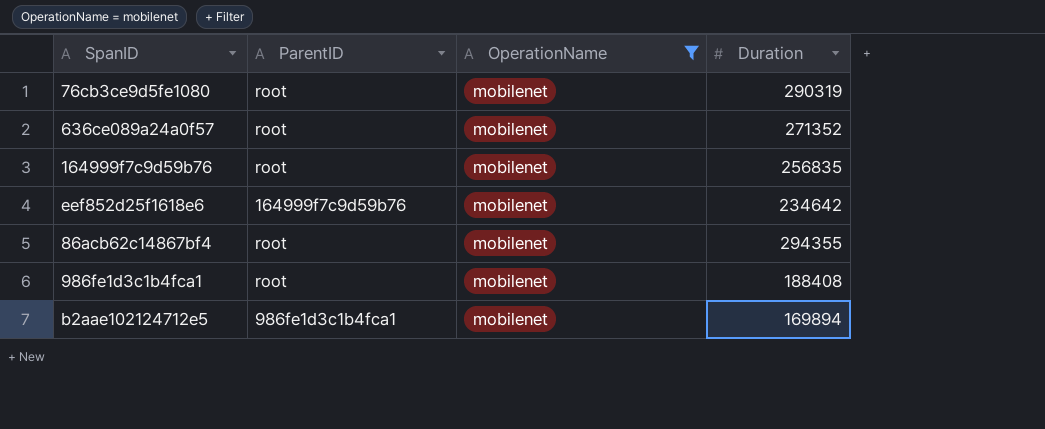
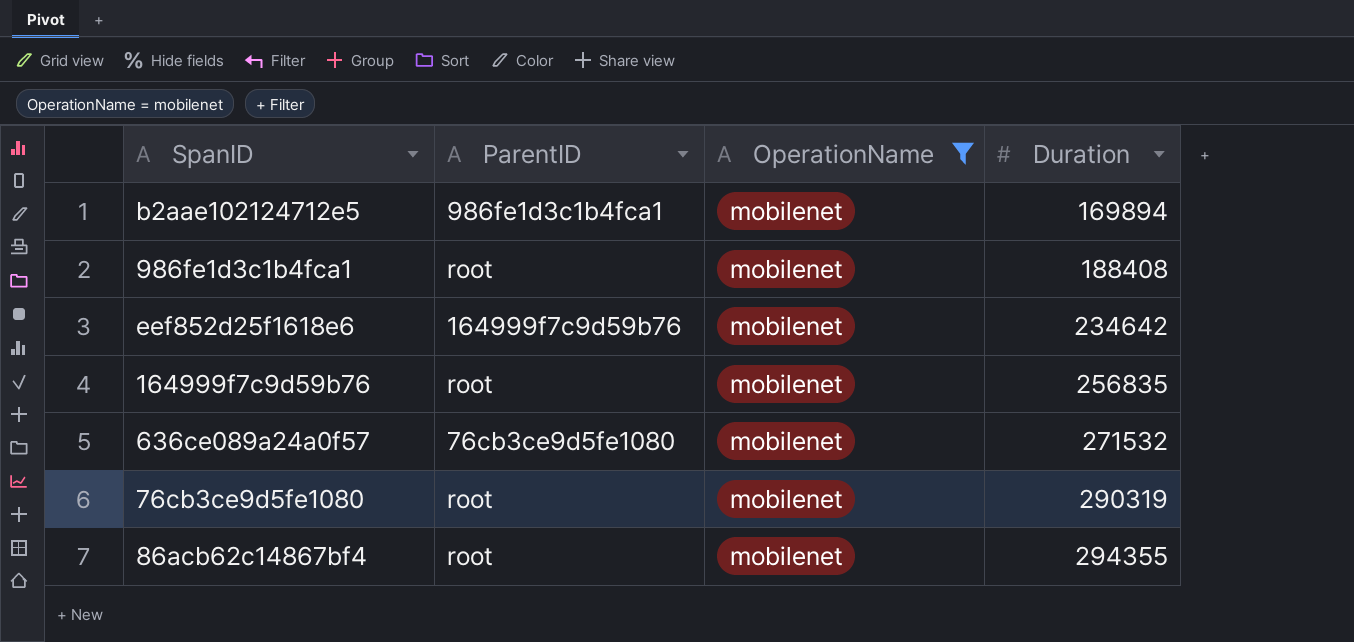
row order: none -> Duration ascending
636ce089a24a0f57 | ParentID: root -> 76cb3ce9d5fe1080
636ce089a24a0f57 | Duration: 271352 -> 271532

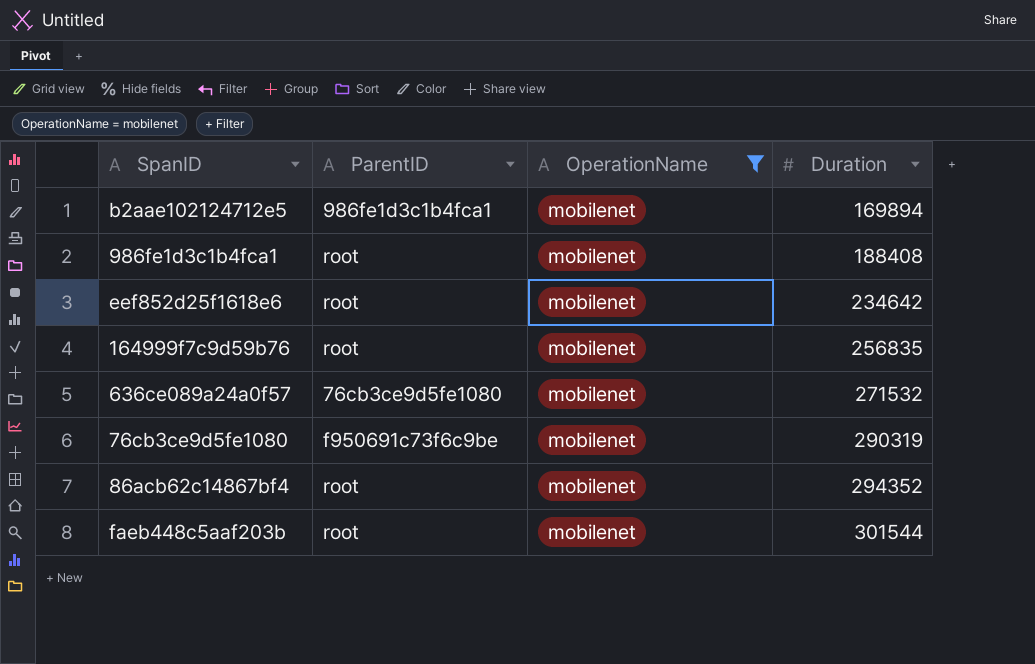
eef852d25f1618e6 | ParentID: 164999f7c9d59b76 -> root
76cb3ce9d5fe1080 | ParentID: root -> f950691c73f6c9be
86acb62c14867bf4 | Duration: 294355 -> 294352
row faeb448c5aaf203b: none -> root | mobilenet | 301544

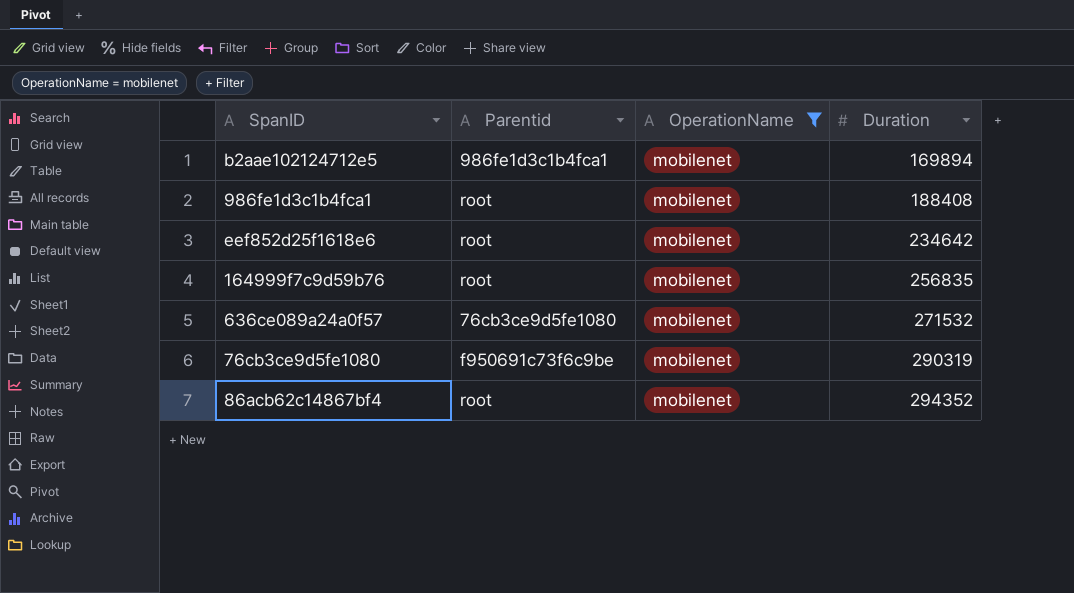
column name: ParentID -> Parentid
row faeb448c5aaf203b: root | mobilenet | 301544 -> none

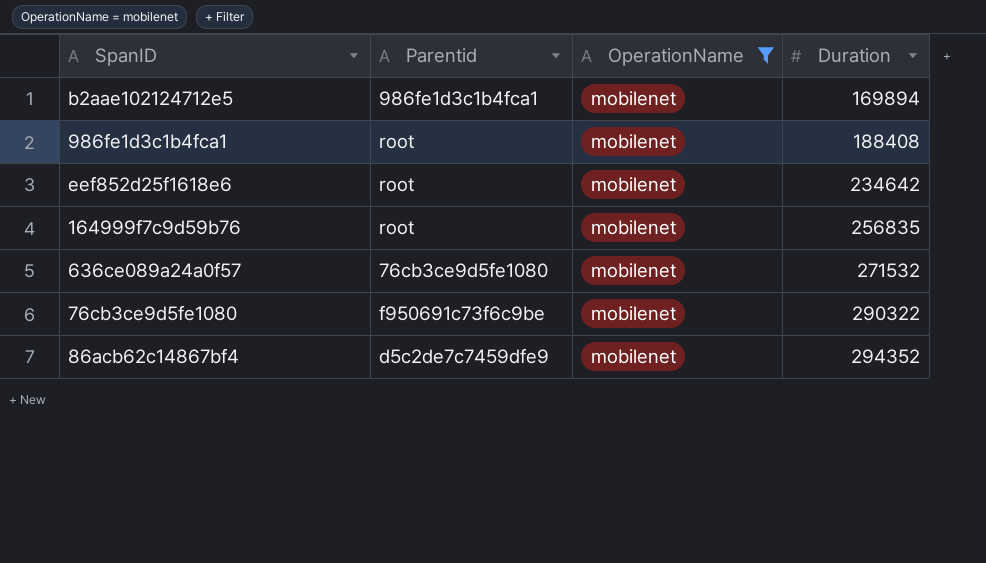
76cb3ce9d5fe1080 | Duration: 290319 -> 290322
86acb62c14867bf4 | Parentid: root -> d5c2de7c7459dfe9

